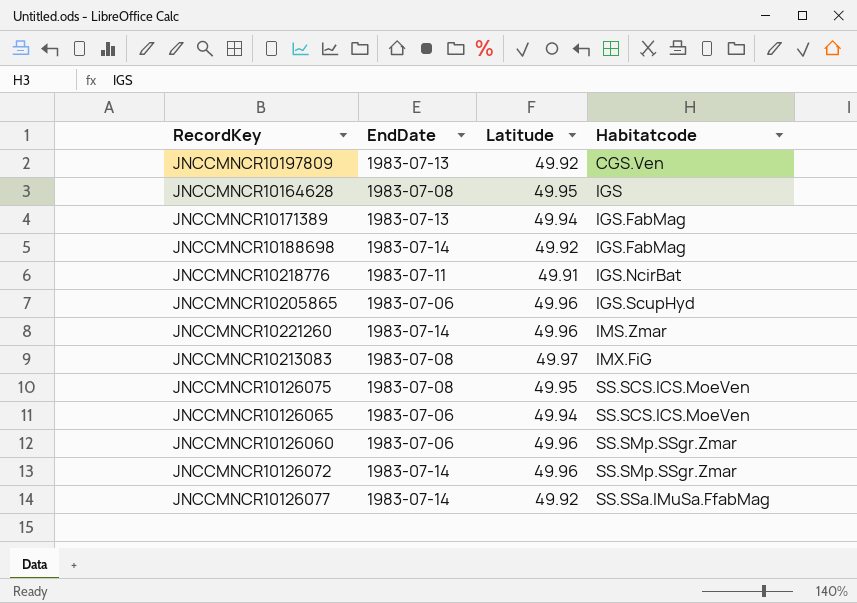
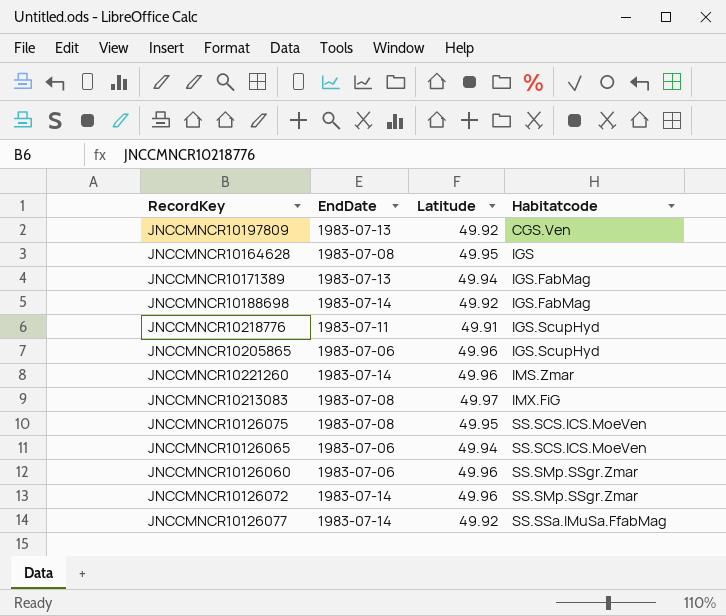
JNCCMNCR10218776 | Habitatcode: IGS.NcirBat -> IGS.ScupHyd

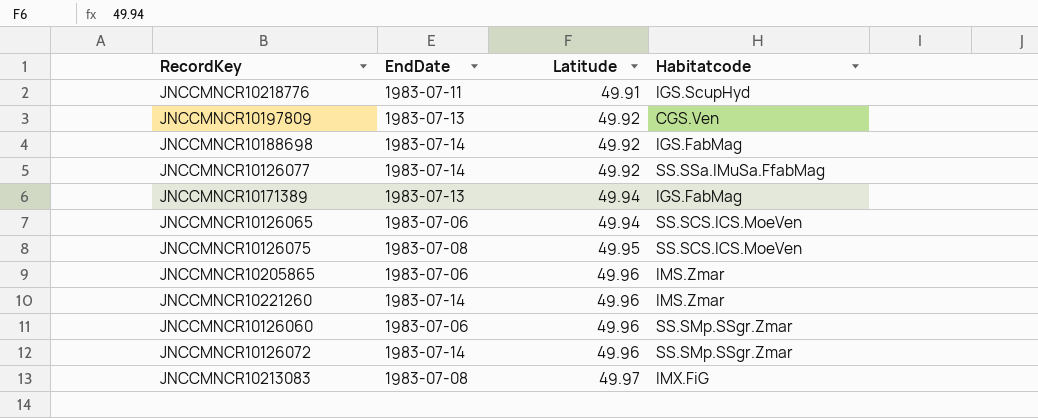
row order: Habitatcode ascending -> Latitude ascending
row JNCCMNCR10164628: 1983-07-08 | 49.95 | IGS -> none
JNCCMNCR10205865 | Habitatcode: IGS.ScupHyd -> IMS.Zmar

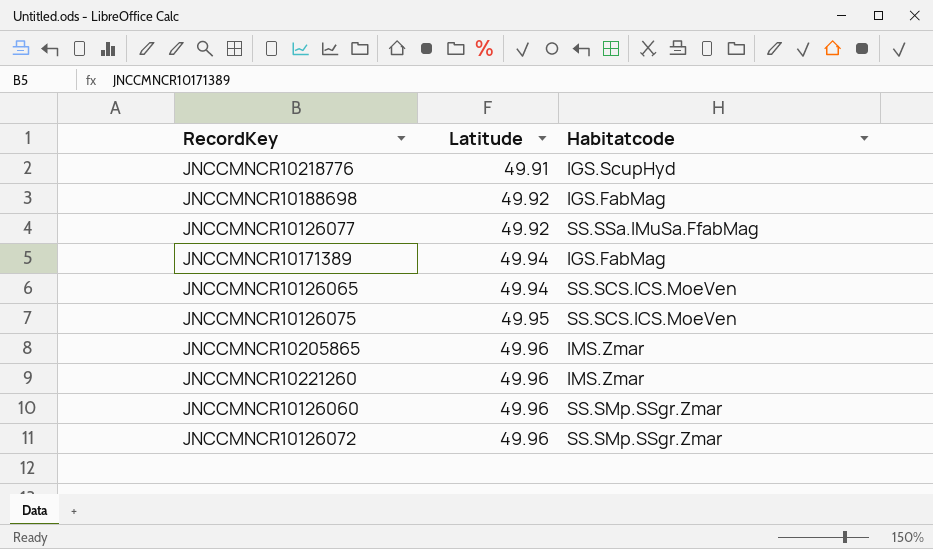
column EndDate | position: 2 -> none
row JNCCMNCR10197809: 1983-07-13 | 49.92 | CGS.Ven -> none
row JNCCMNCR10213083: 1983-07-08 | 49.97 | IMX.FiG -> none

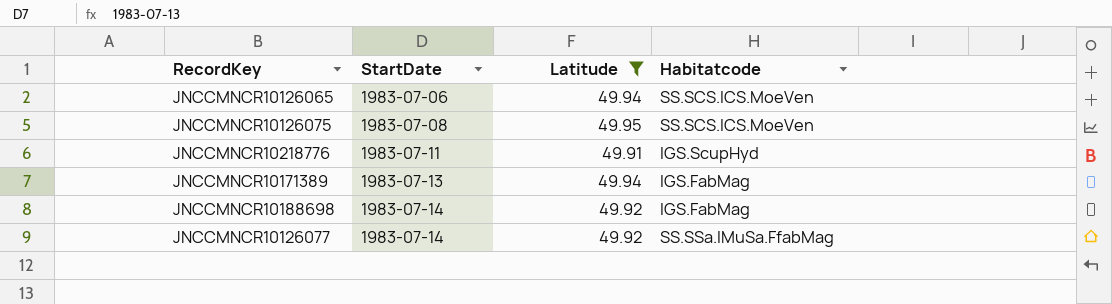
filter: none -> Latitude != 49.96
row order: Latitude ascending -> StartDate ascending
column StartDate | position: none -> 2

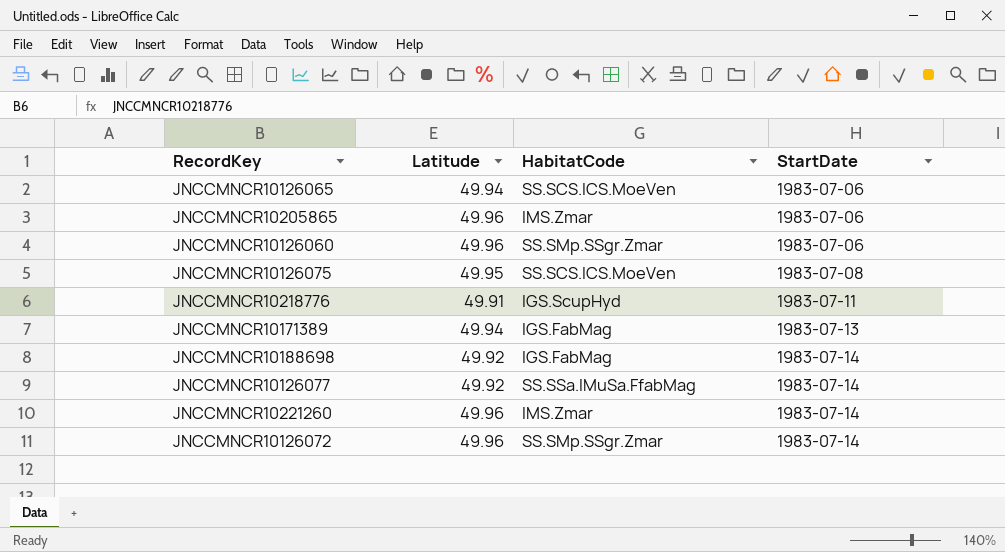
filter: Latitude != 49.96 -> none
column name: Habitatcode -> HabitatCode
column StartDate | position: 2 -> 4

